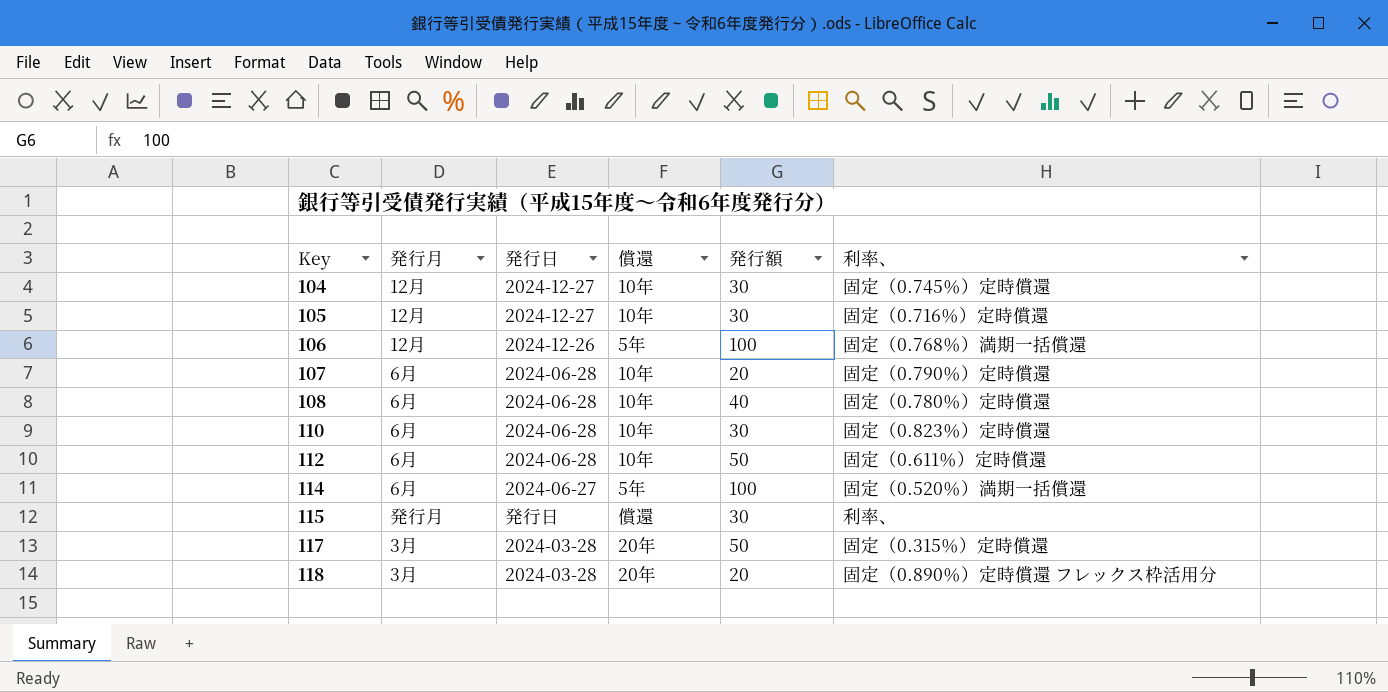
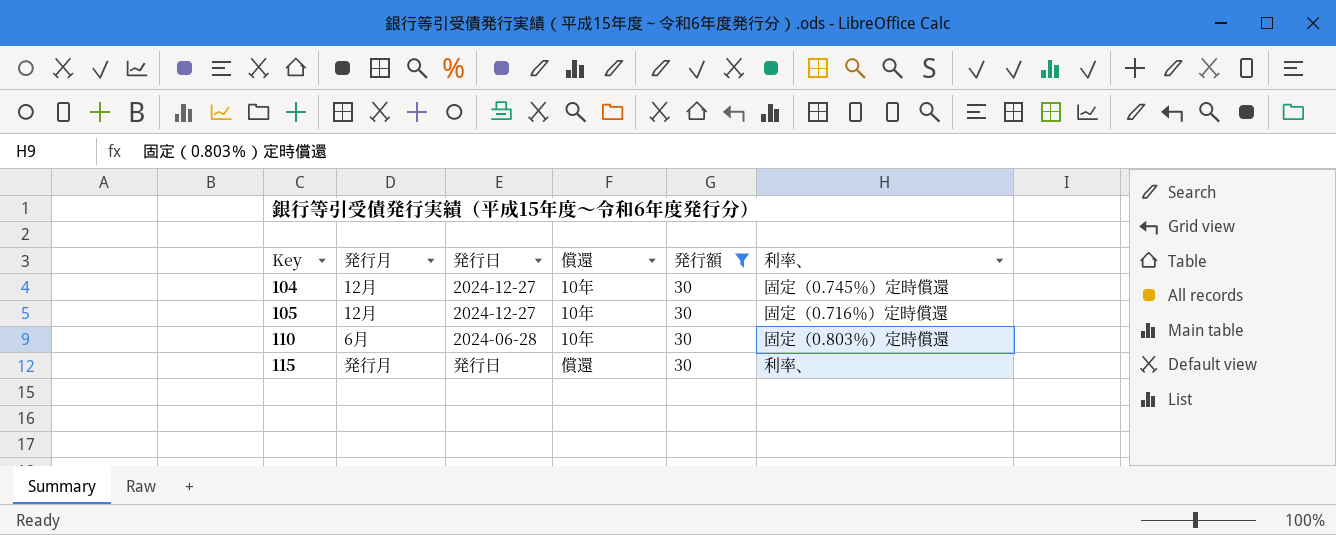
filter: none -> 発行額 = 30
110 | 利率、: 固定（0.823％）定時償還 -> 固定（0.803％）定時償還

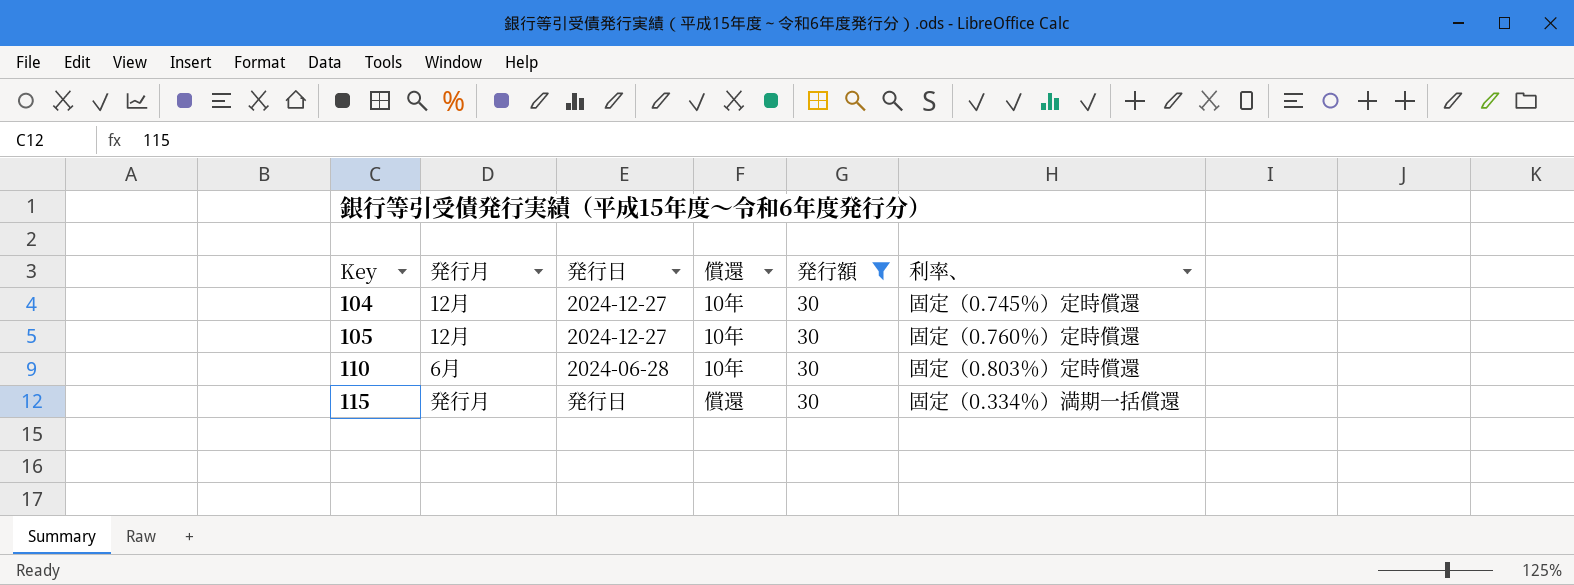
105 | 利率、: 固定（0.716％）定時償還 -> 固定（0.760％）定時償還
115 | 利率、: 利率、 -> 固定（0.334％）満期一括償還

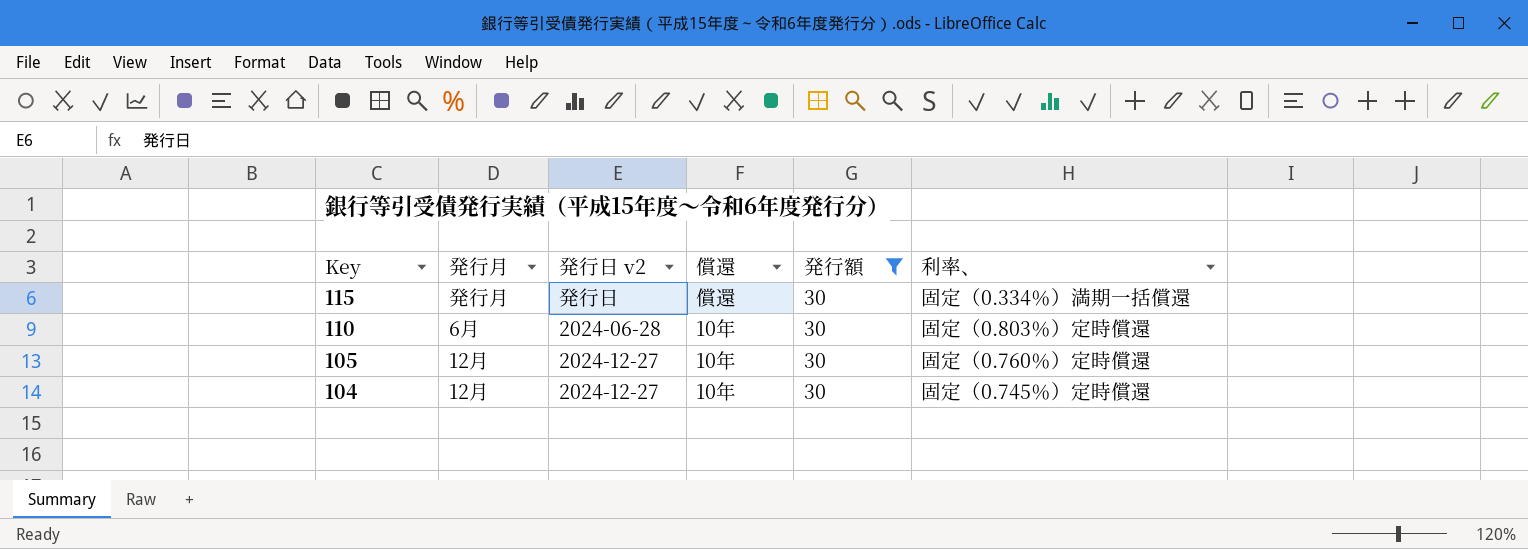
row order: Key ascending -> Key descending
column name: 発行日 -> 発行日 v2

